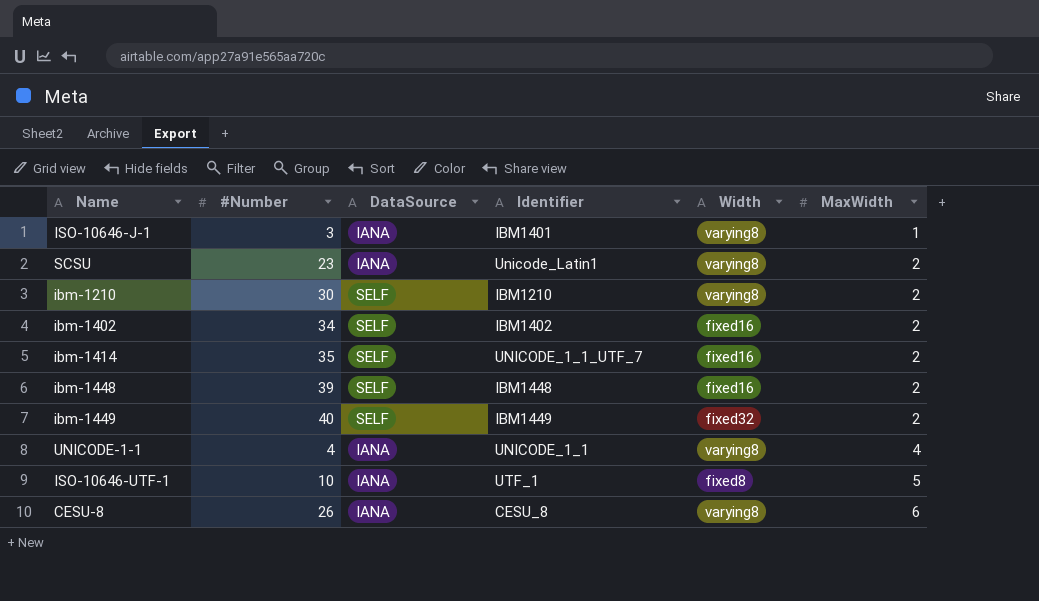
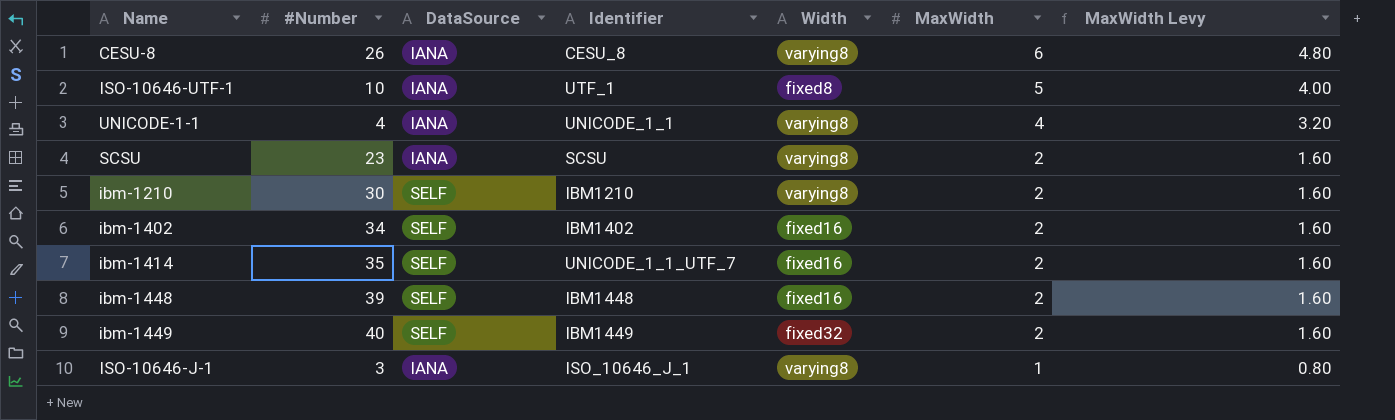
row order: MaxWidth ascending -> MaxWidth descending
column MaxWidth Levy | formula: none -> [MaxWidth] * 0.8
SCSU | Identifier: Unicode_Latin1 -> SCSU
ISO-10646-J-1 | Identifier: IBM1401 -> ISO_10646_J_1

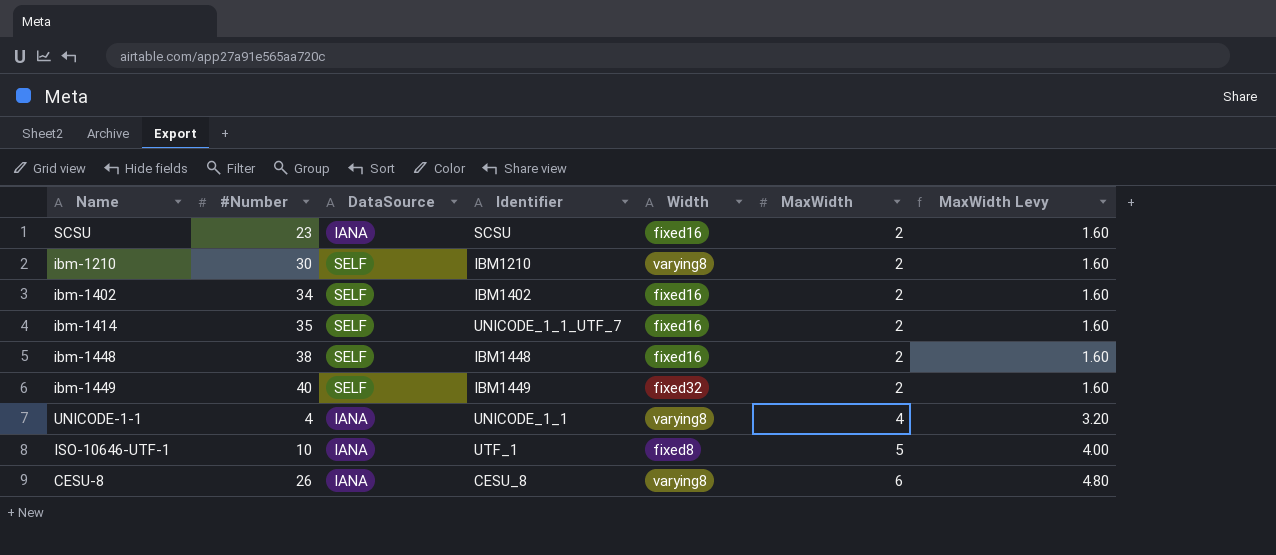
row order: MaxWidth descending -> MaxWidth ascending
row ISO-10646-J-1: 3 | IANA | ISO_10646_J_1 | varying8 | 1 | 0.80 -> none
SCSU | Width: varying8 -> fixed16
ibm-1448 | #Number: 39 -> 38

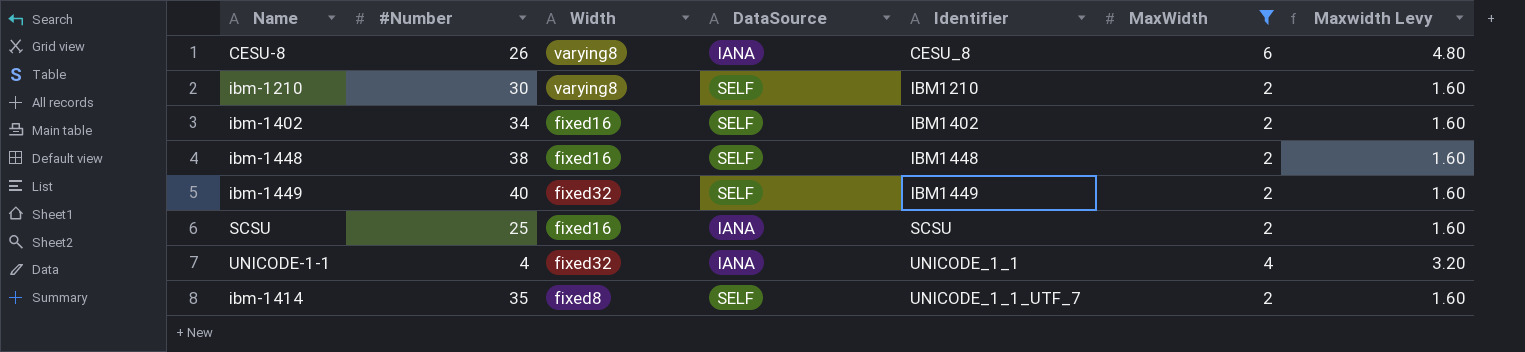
filter: none -> MaxWidth != 5
row order: MaxWidth ascending -> Identifier ascending
column Width | position: 5 -> 3
column name: MaxWidth Levy -> Maxwidth Levy
SCSU | #Number: 23 -> 25
UNICODE-1-1 | Width: varying8 -> fixed32
ibm-1414 | Width: fixed16 -> fixed8

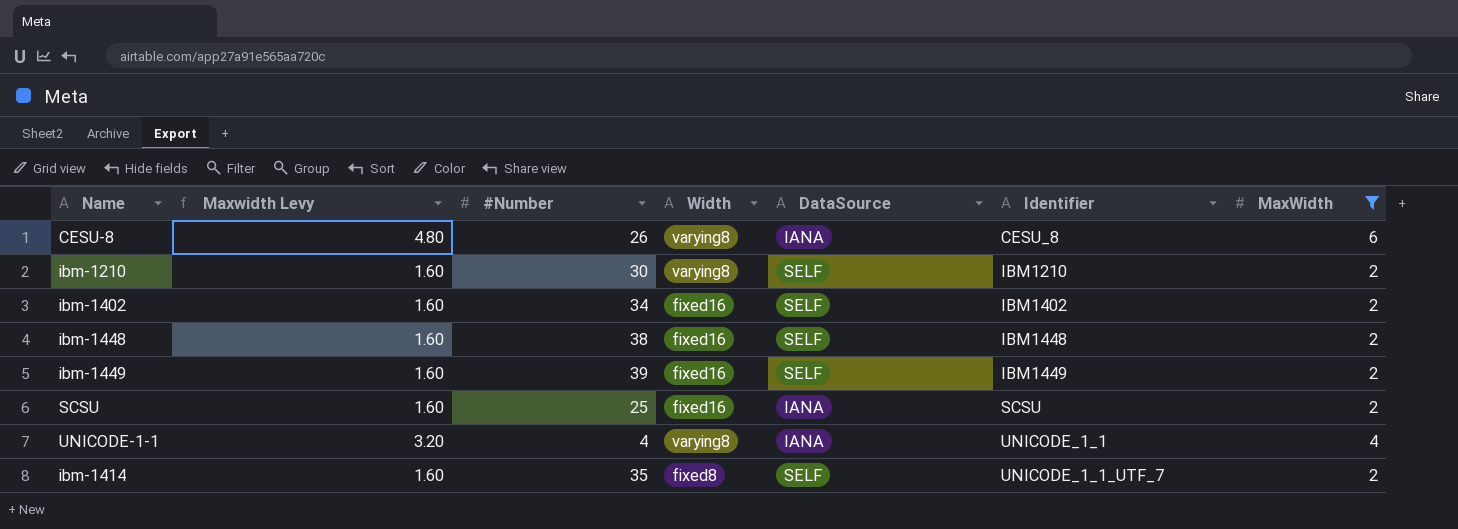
column Maxwidth Levy | position: 7 -> 2
ibm-1449 | #Number: 40 -> 39
ibm-1449 | Width: fixed32 -> fixed16
UNICODE-1-1 | Width: fixed32 -> varying8

